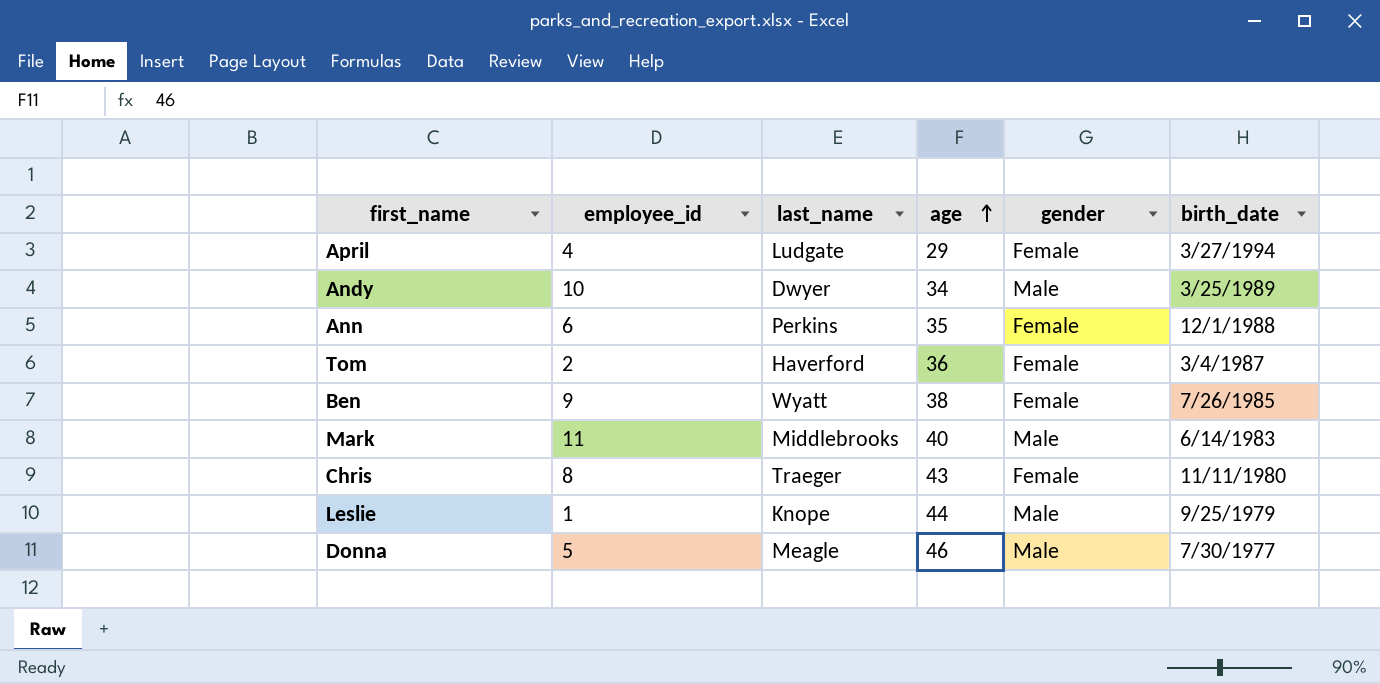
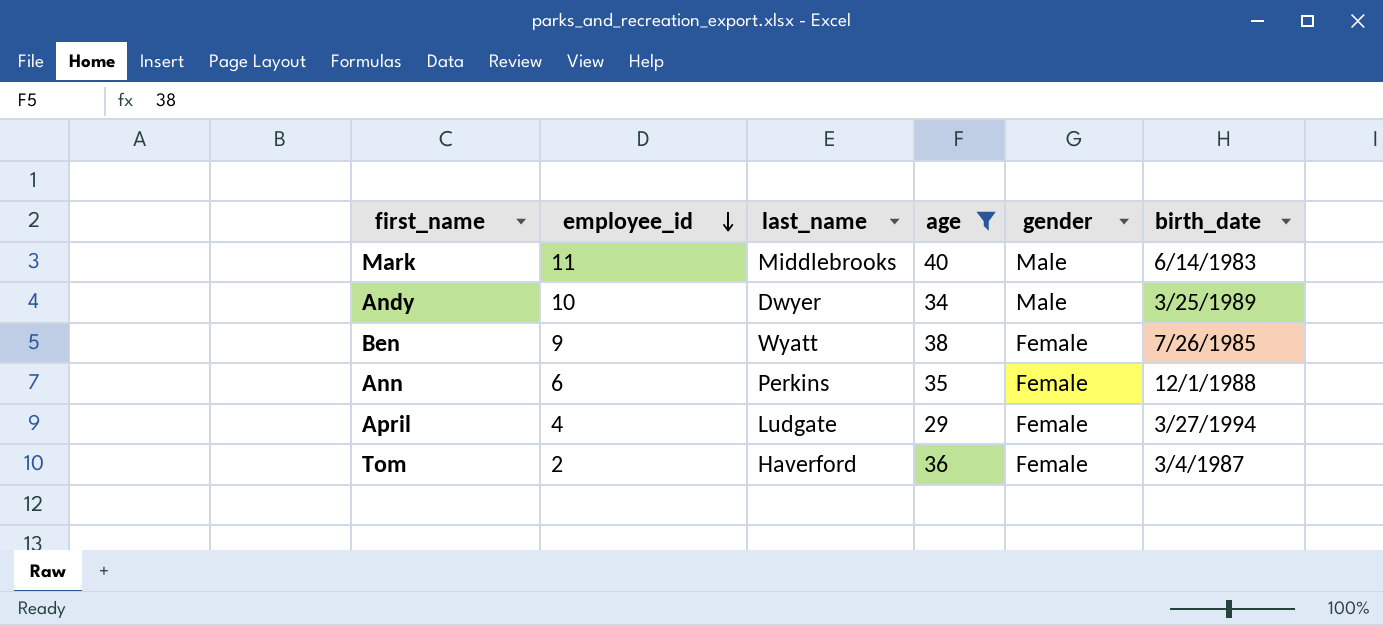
filter: none -> age <= 40
row order: age ascending -> employee_id descending

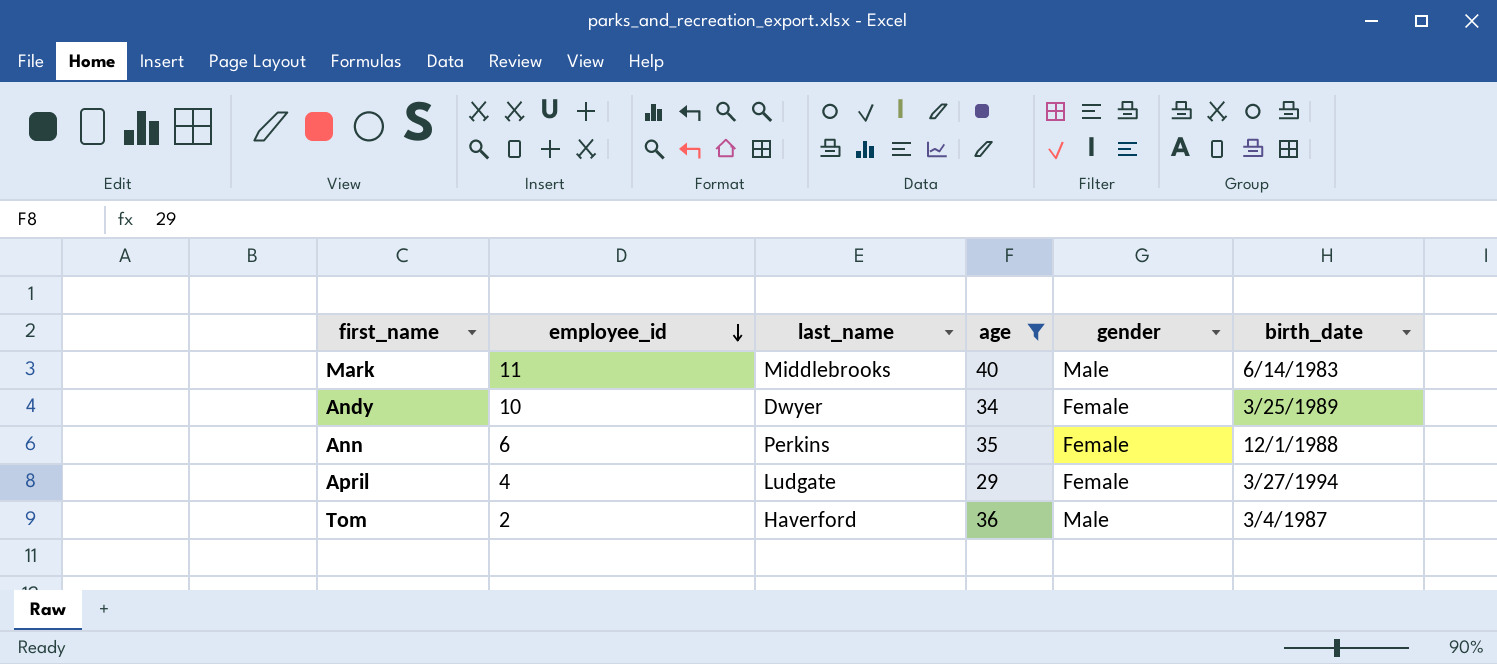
row Ben: 9 | Wyatt | 38 | Female | 7/26/1985 -> none
Andy | gender: Male -> Female
Tom | gender: Female -> Male

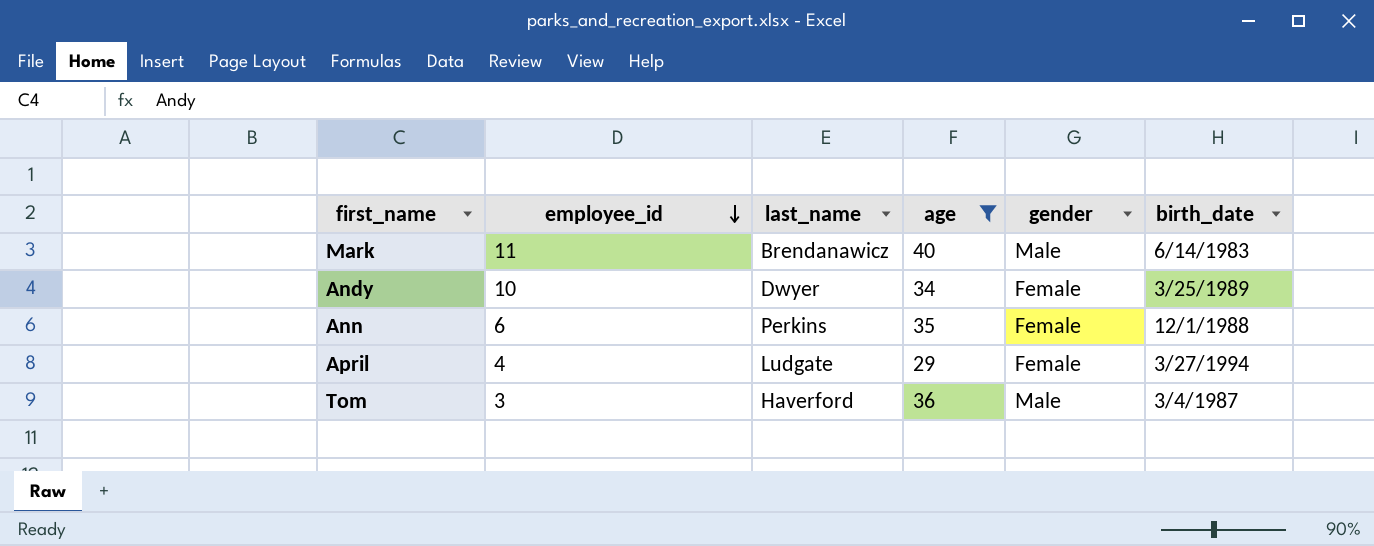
Mark | last_name: Middlebrooks -> Brendanawicz
Tom | employee_id: 2 -> 3

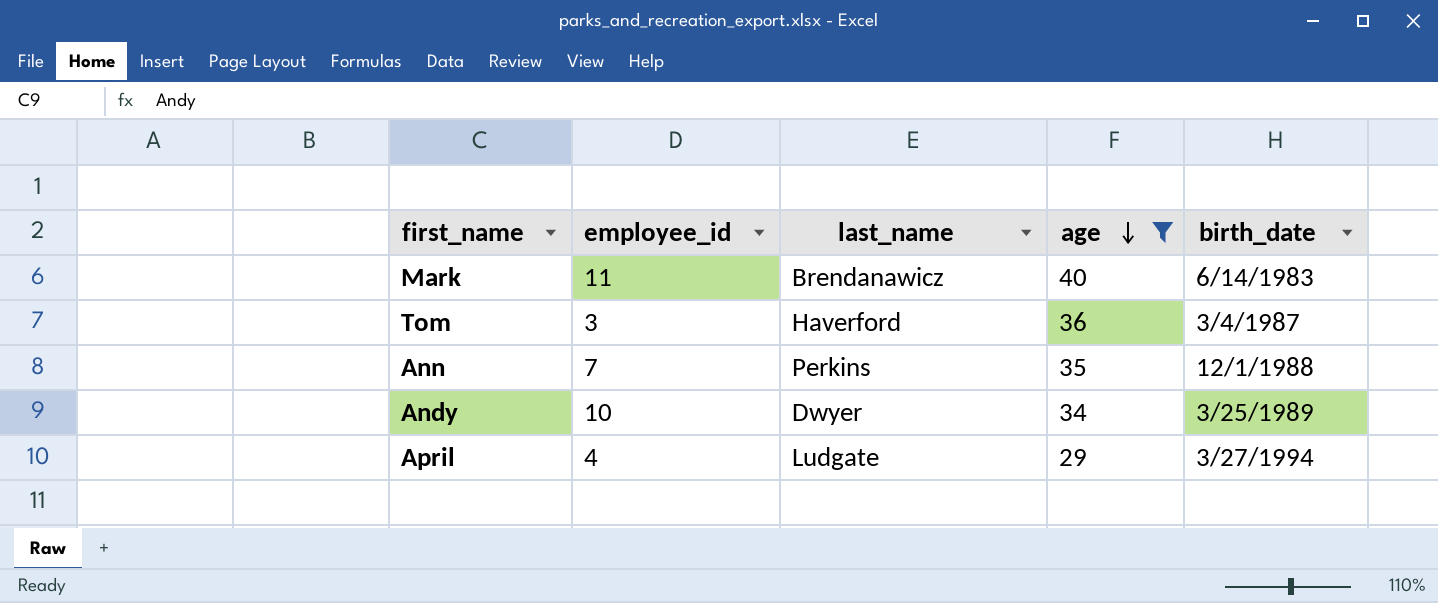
row order: employee_id descending -> age descending
column gender | position: 5 -> none
Ann | employee_id: 6 -> 7

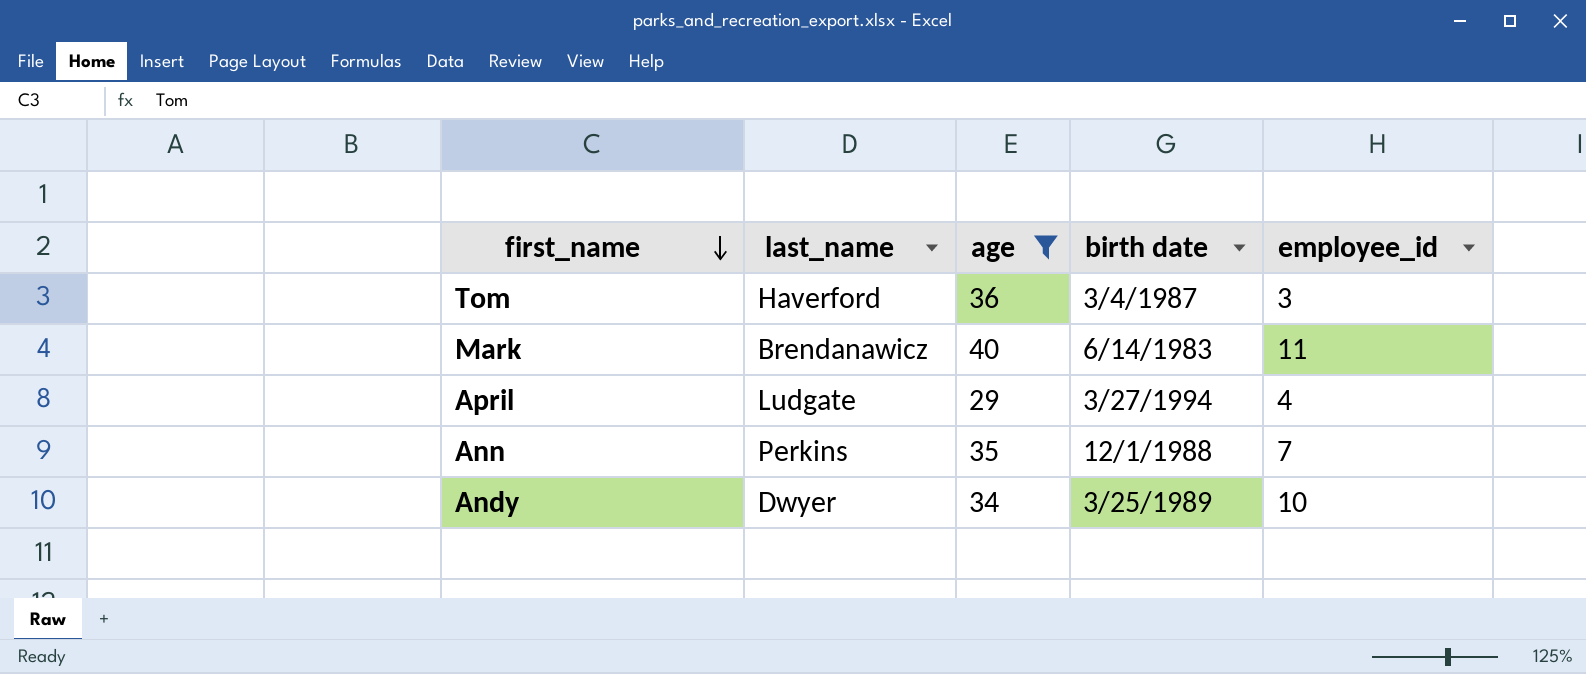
row order: age descending -> first_name descending
column name: birth_date -> birth date
column employee_id | position: 2 -> 5

